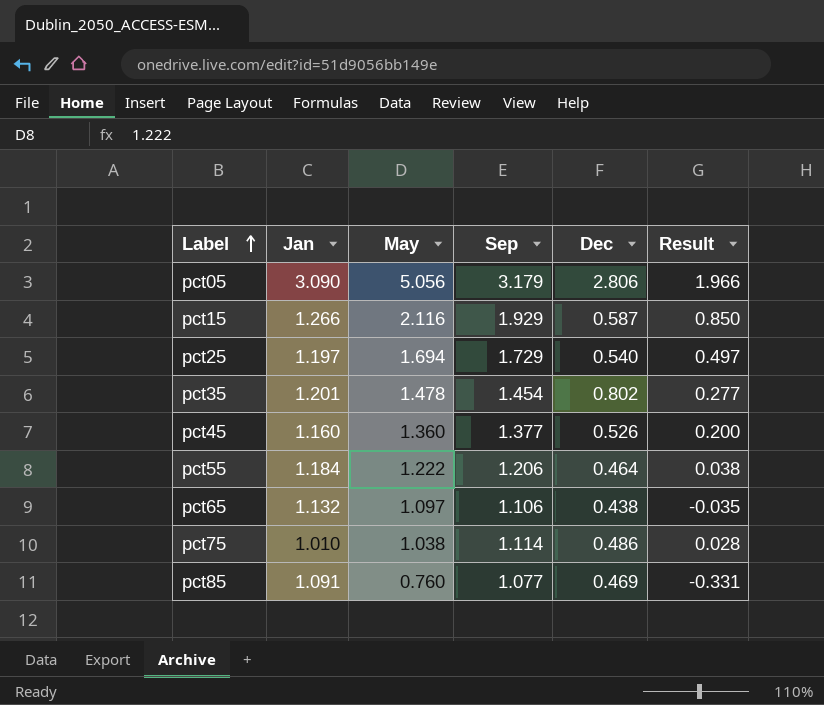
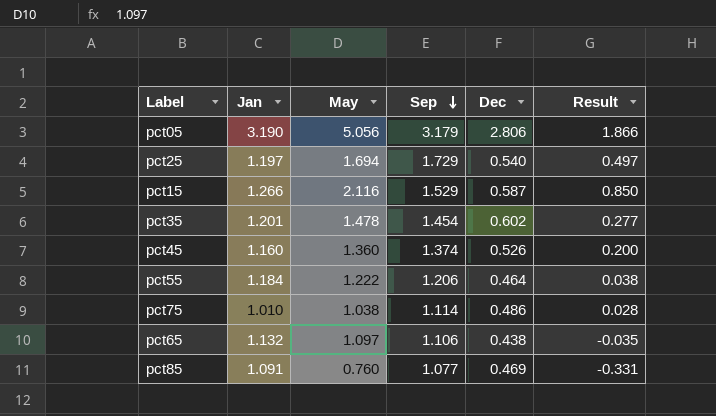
row order: Label ascending -> Sep descending
pct05 | Jan: 3.090 -> 3.190
pct05 | Result: 1.966 -> 1.866
pct15 | Sep: 1.929 -> 1.529
pct35 | Dec: 0.802 -> 0.602
pct45 | Sep: 1.377 -> 1.374

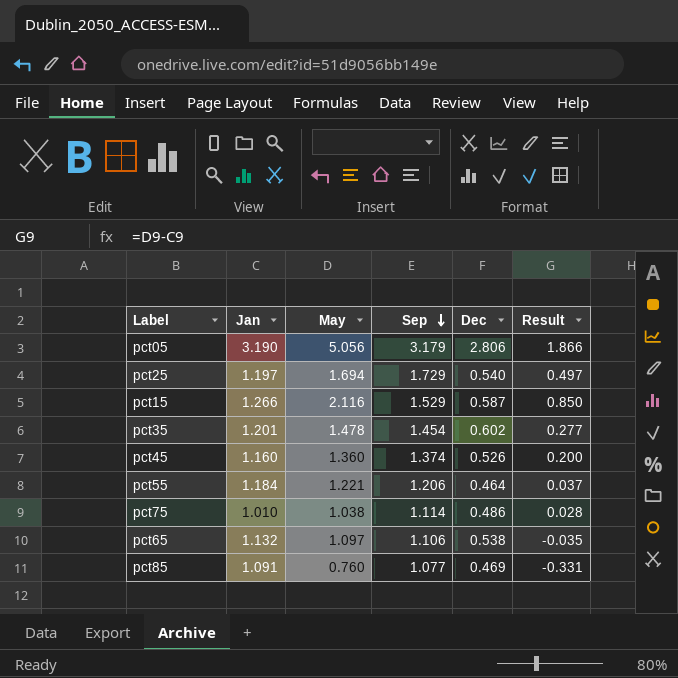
pct55 | May: 1.222 -> 1.221
pct55 | Result: 0.038 -> 0.037
pct65 | Dec: 0.438 -> 0.538

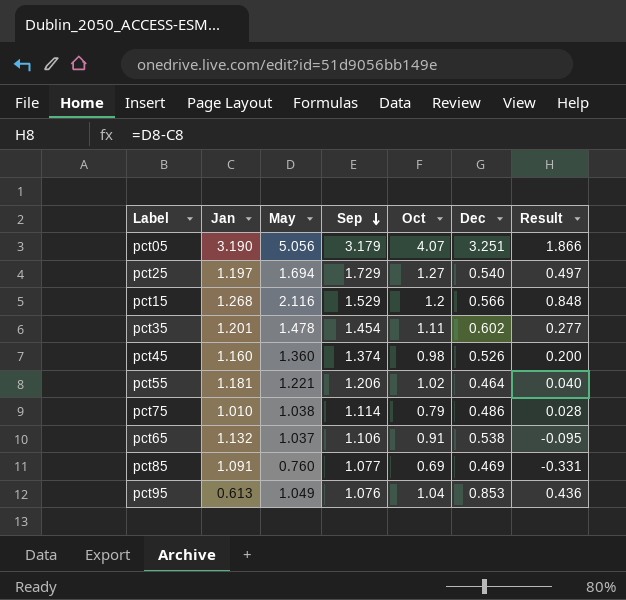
column Oct | position: none -> 5
pct05 | Dec: 2.806 -> 3.251
pct15 | Jan: 1.266 -> 1.268
pct15 | Dec: 0.587 -> 0.566
pct15 | Result: 0.850 -> 0.848
pct55 | Jan: 1.184 -> 1.181
pct55 | Result: 0.037 -> 0.040
pct65 | May: 1.097 -> 1.037
pct65 | Result: -0.035 -> -0.095
row pct95: none -> 0.613 | 1.049 | 1.076 | 1.04 | 0.853 | 0.436

